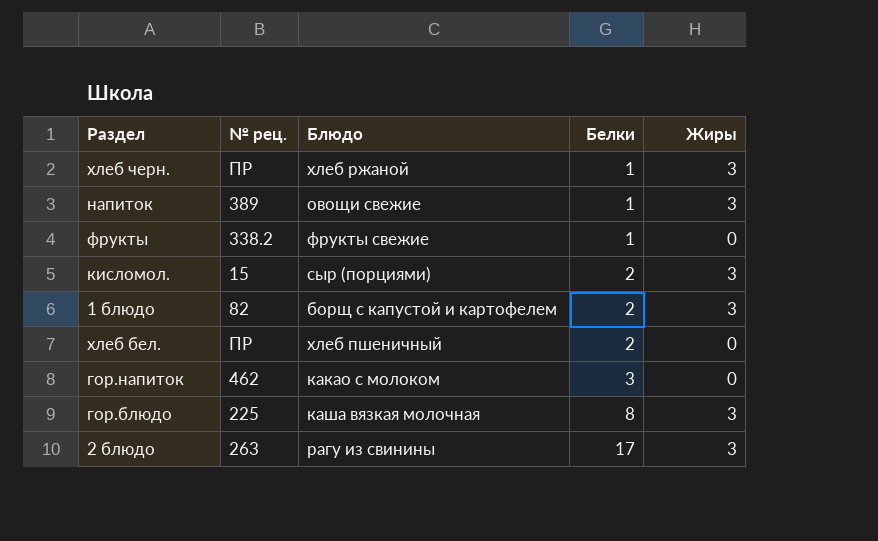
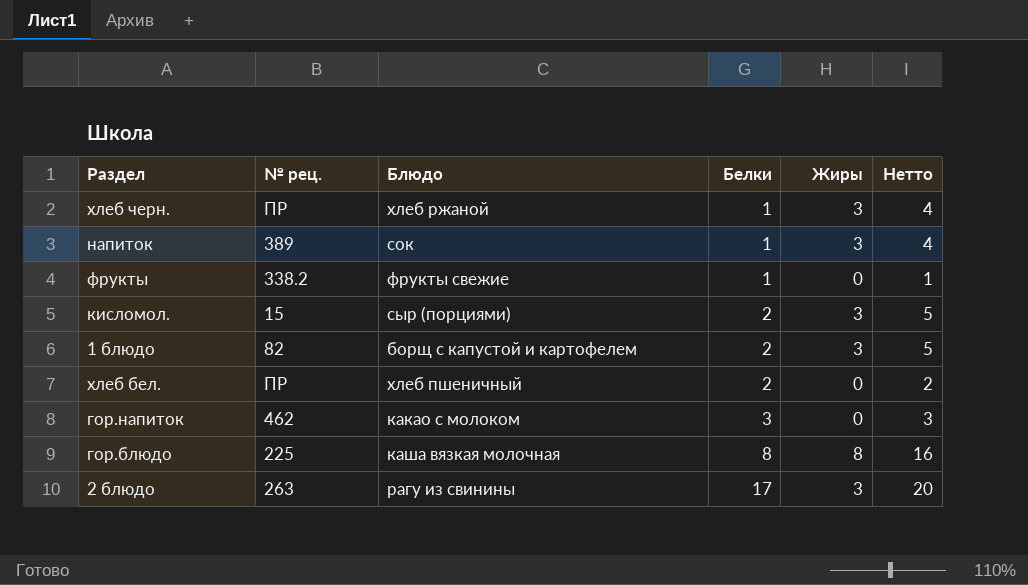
column Нетто | formula: none -> [Белки] + [Жиры]
напиток | Блюдо: овощи свежие -> сок
гор.блюдо | Жиры: 3 -> 8

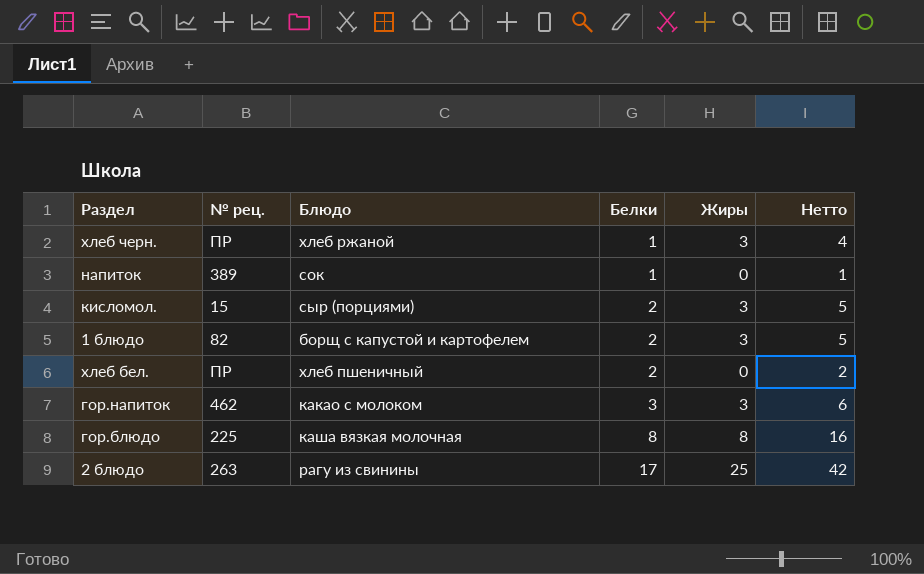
row фрукты: 338.2 | фрукты свежие | 1 | 0 | 1 -> none
напиток | Жиры: 3 -> 0
напиток | Нетто: 4 -> 1
гор.напиток | Жиры: 0 -> 3
гор.напиток | Нетто: 3 -> 6
2 блюдо | Жиры: 3 -> 25
2 блюдо | Нетто: 20 -> 42

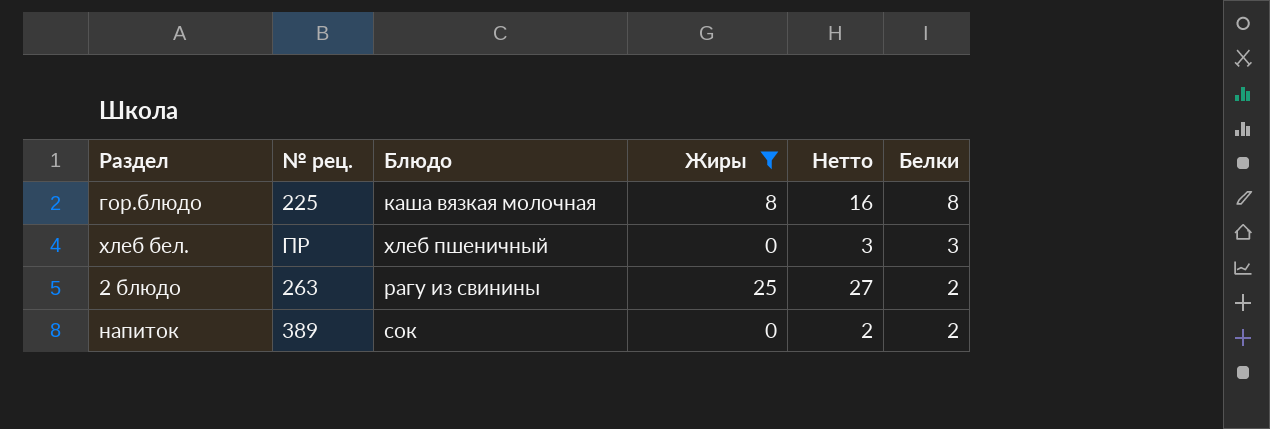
filter: none -> Жиры != 3
row order: Белки ascending -> Белки descending
column Белки | position: 4 -> 6
хлеб бел. | Нетто: 2 -> 3
хлеб бел. | Белки: 2 -> 3
2 блюдо | Нетто: 42 -> 27
2 блюдо | Белки: 17 -> 2
напиток | Нетто: 1 -> 2
напиток | Белки: 1 -> 2

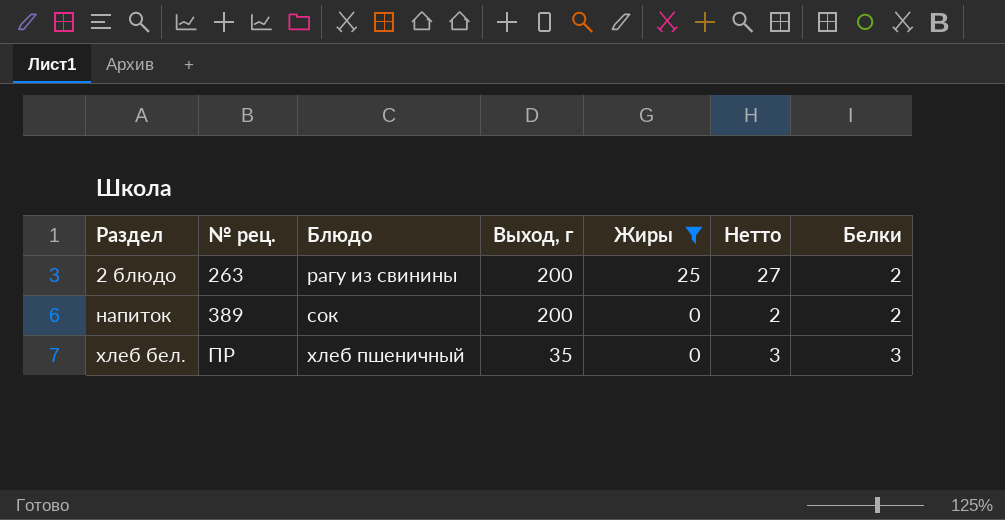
row order: Белки descending -> Раздел ascending
column Выход, г | position: none -> 4
row гор.блюдо: 225 | каша вязкая молочная | 8 | 16 | 8 -> none

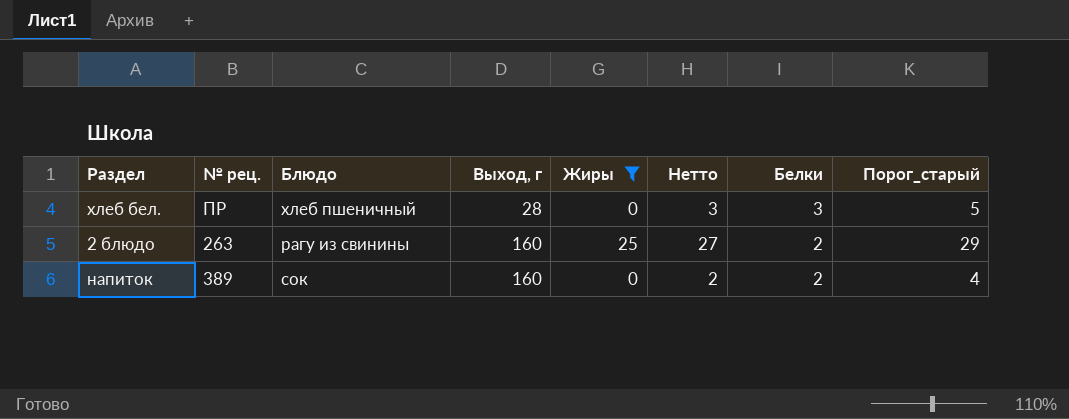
row order: Раздел ascending -> Выход, г ascending
column Порог_старый | formula: none -> [Нетто] + 2
хлеб бел. | Выход, г: 35 -> 28
2 блюдо | Выход, г: 200 -> 160
напиток | Выход, г: 200 -> 160

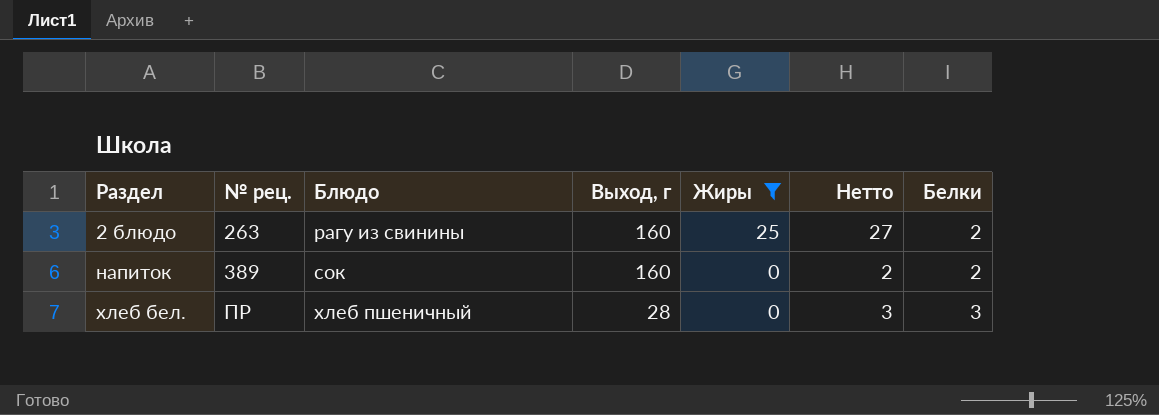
row order: Выход, г ascending -> Раздел ascending
column Порог_старый | formula: [Нетто] + 2 -> none

